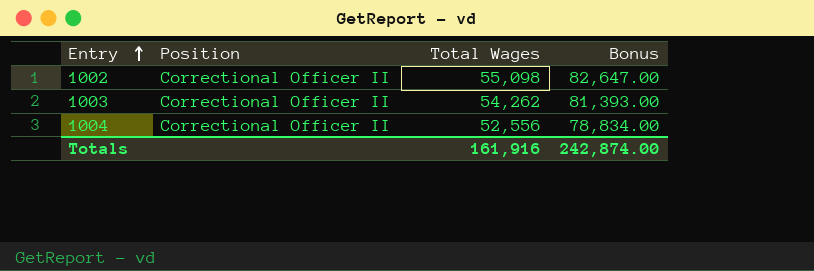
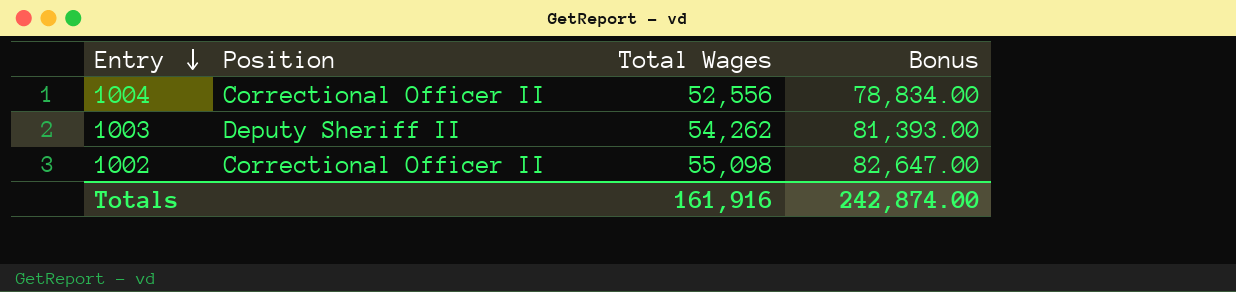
row order: Entry ascending -> Entry descending
1003 | Position: Correctional Officer II -> Deputy Sheriff II

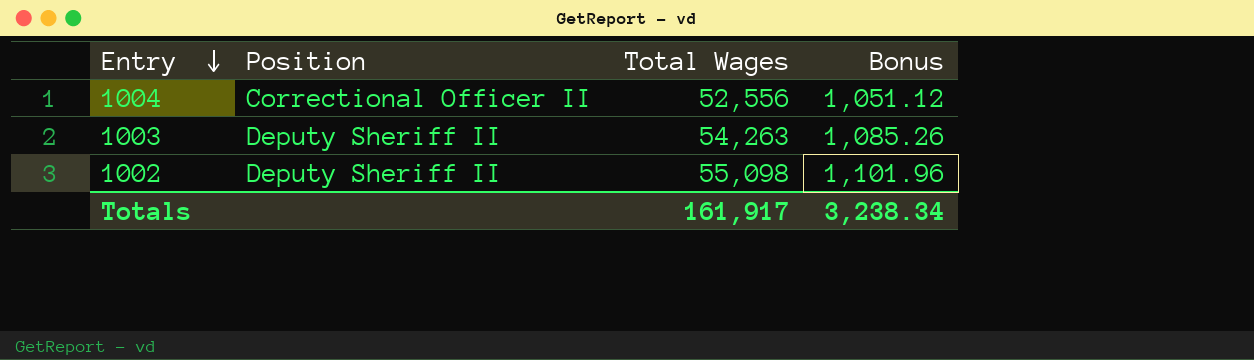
column Bonus | formula: [Total Wages] * 1.5 -> [Total Wages] * 0.02
1003 | Total Wages: 54,262 -> 54,263
1002 | Position: Correctional Officer II -> Deputy Sheriff II
Totals | Total Wages: 161,916 -> 161,917
Totals | Bonus: 242,874.00 -> 3,238.34

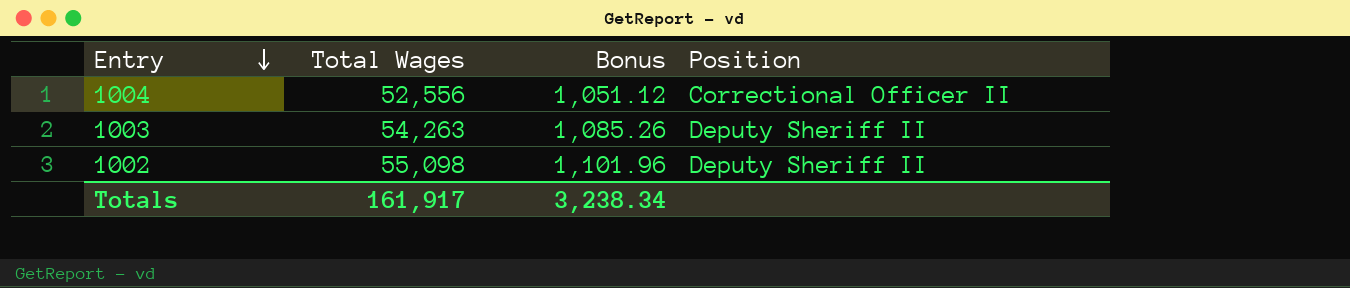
column Position | position: 2 -> 4

